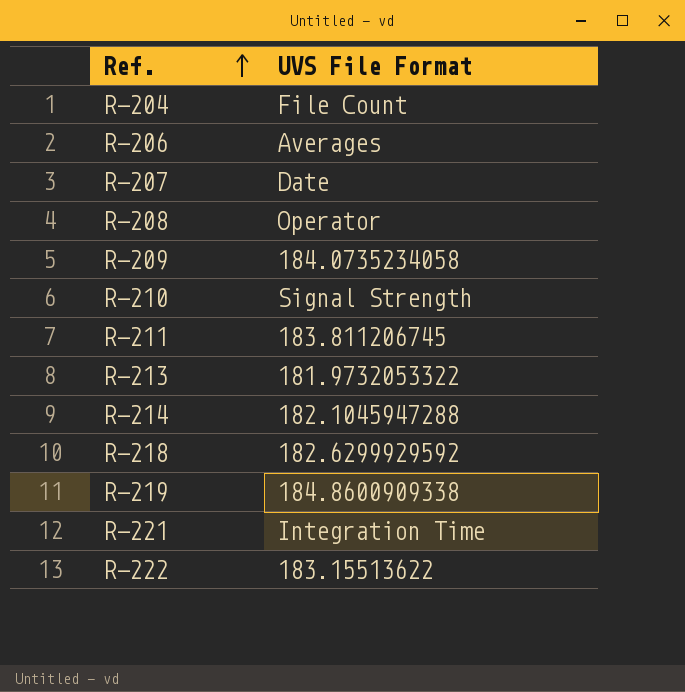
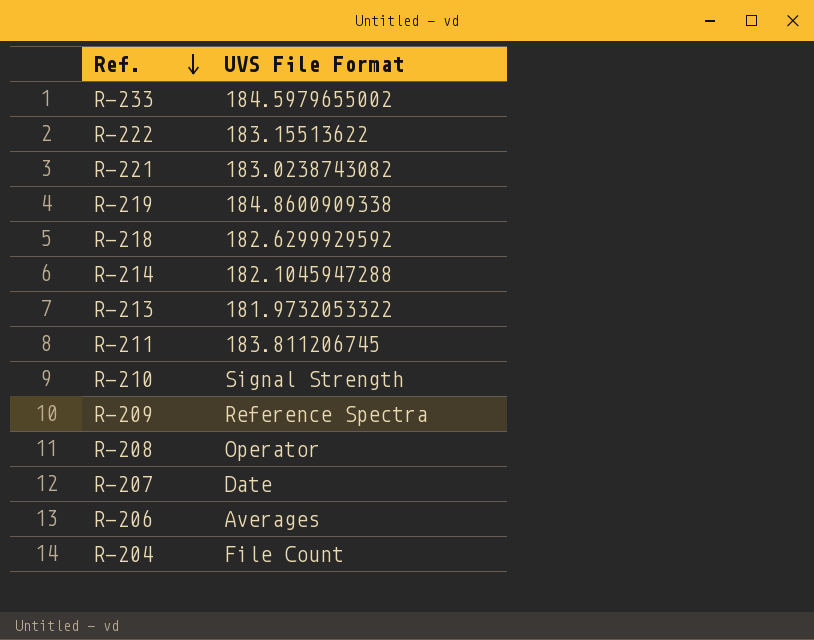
row order: Ref. ascending -> Ref. descending
row R-233: none -> 184.5979655002
R-221 | UVS File Format: Integration Time -> 183.0238743082
R-209 | UVS File Format: 184.0735234058 -> Reference Spectra

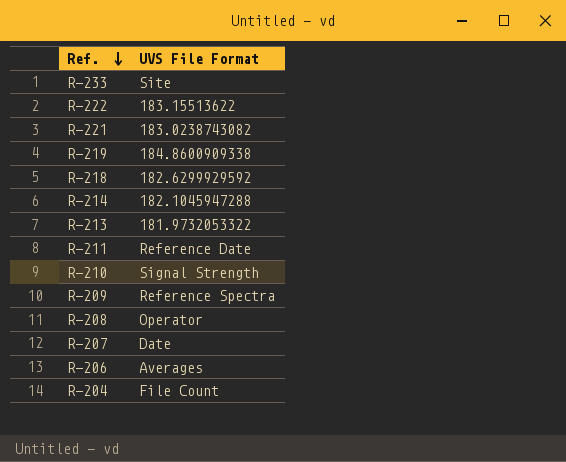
R-233 | UVS File Format: 184.5979655002 -> Site
R-211 | UVS File Format: 183.811206745 -> Reference Date

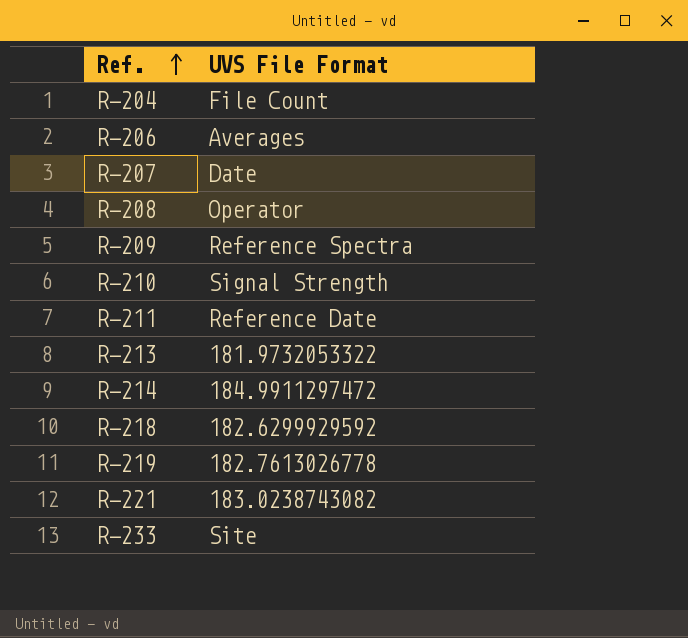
row order: Ref. descending -> Ref. ascending
row R-222: 183.15513622 -> none
R-214 | UVS File Format: 182.1045947288 -> 184.9911297472
R-219 | UVS File Format: 184.8600909338 -> 182.7613026778

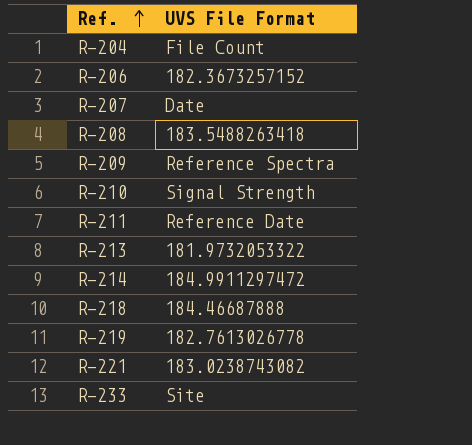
R-206 | UVS File Format: Averages -> 182.3673257152
R-208 | UVS File Format: Operator -> 183.5488263418
R-218 | UVS File Format: 182.6299929592 -> 184.46687888

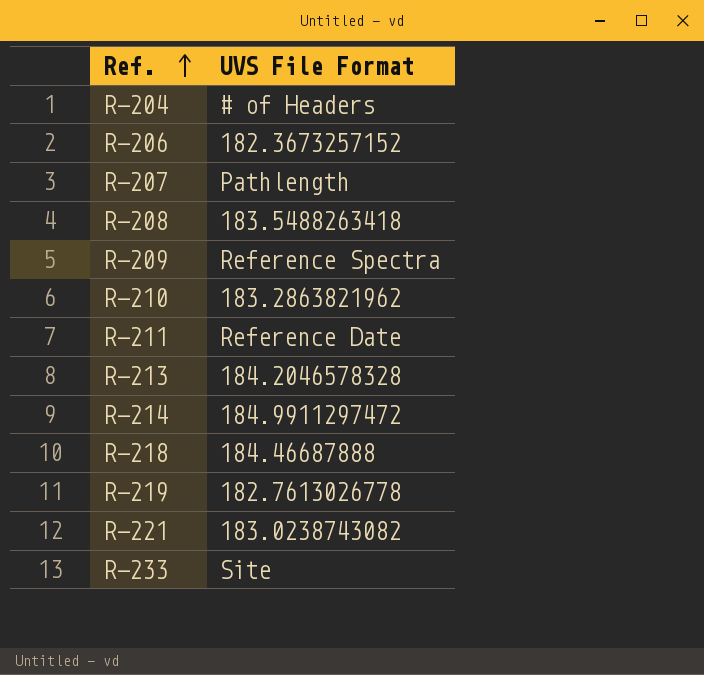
R-204 | UVS File Format: File Count -> # of Headers
R-207 | UVS File Format: Date -> Pathlength
R-210 | UVS File Format: Signal Strength -> 183.2863821962
R-213 | UVS File Format: 181.9732053322 -> 184.2046578328

